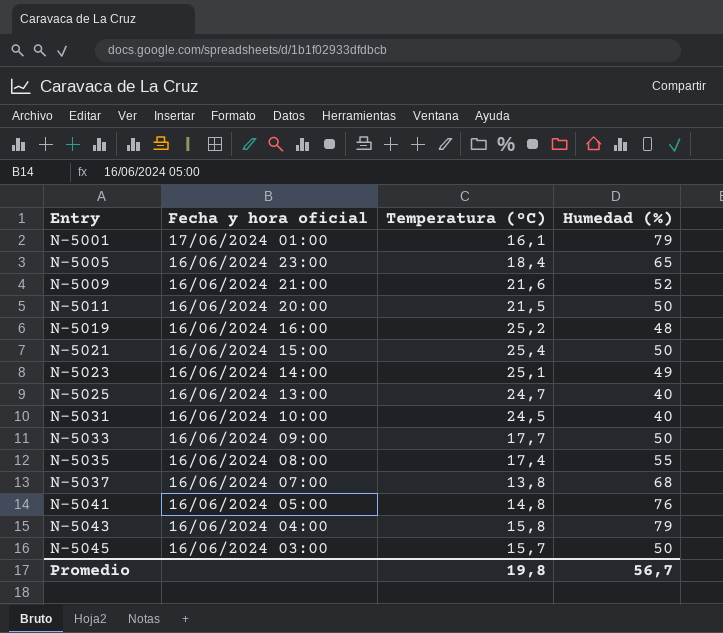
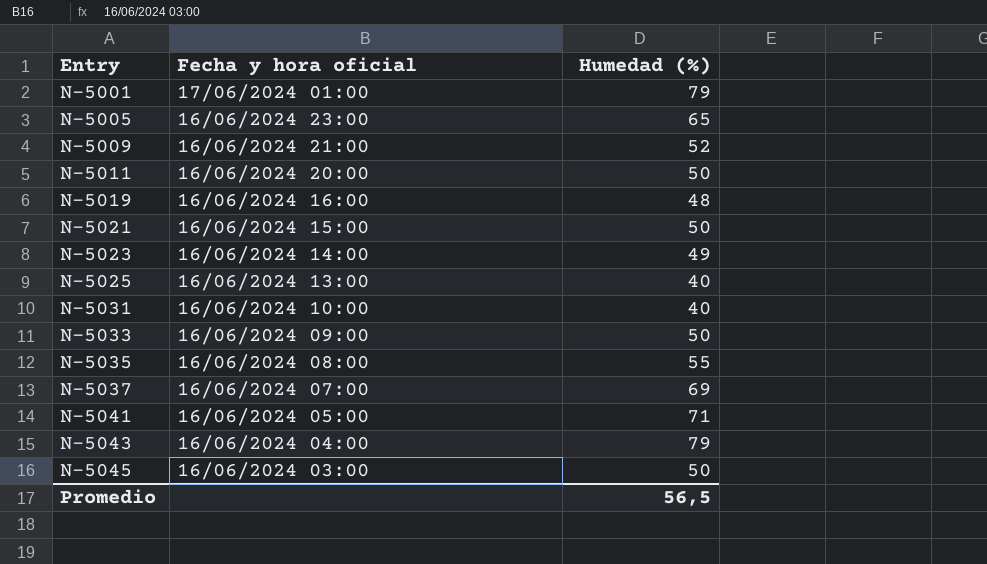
column Temperatura (ºC) | position: 3 -> none
N-5037 | Humedad (%): 68 -> 69
N-5041 | Humedad (%): 76 -> 71
Promedio | Humedad (%): 56,7 -> 56,5

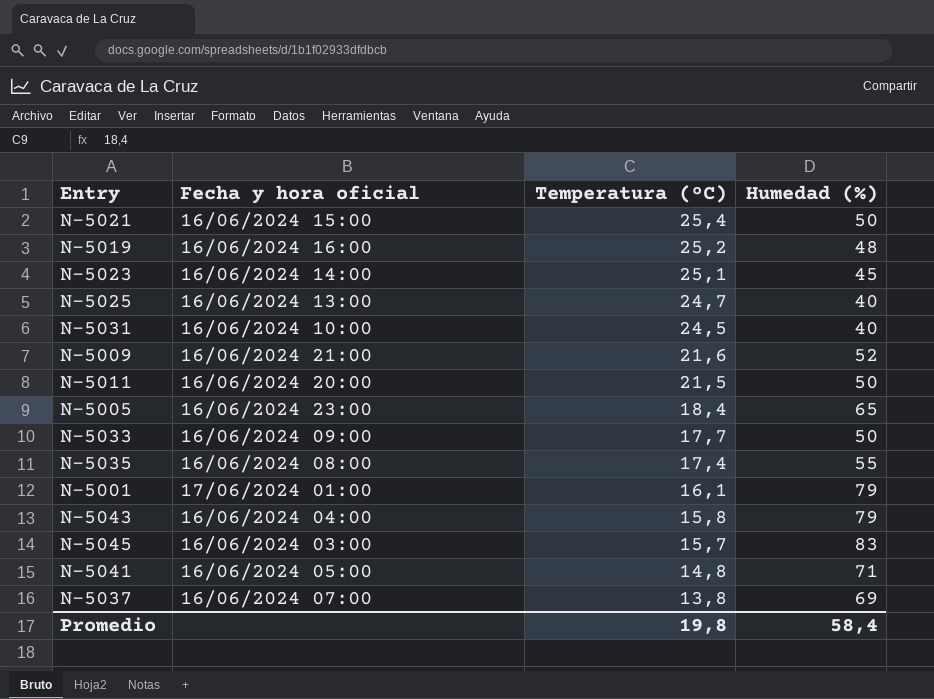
row order: Entry ascending -> Temperatura (ºC) descending
column Temperatura (ºC) | position: none -> 3
N-5023 | Humedad (%): 49 -> 45
N-5045 | Humedad (%): 50 -> 83
Promedio | Humedad (%): 56,5 -> 58,4

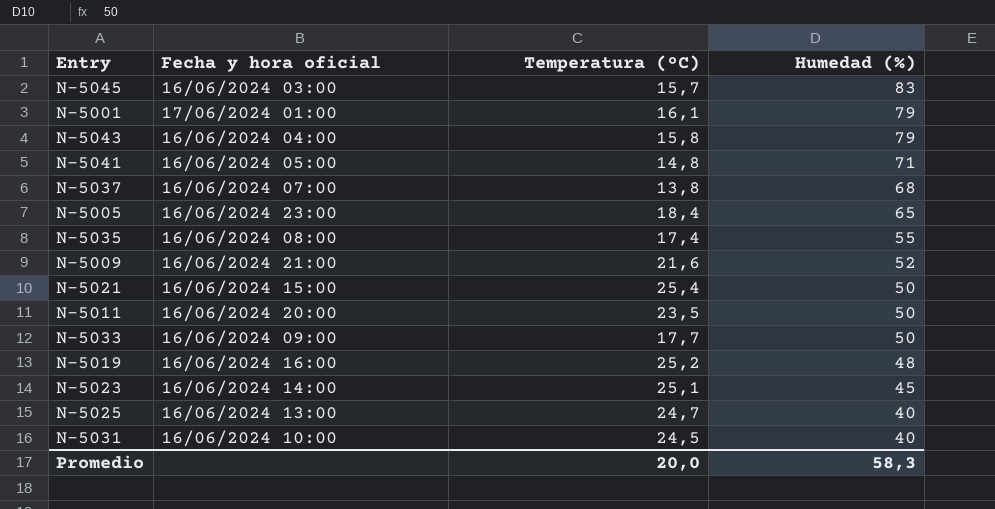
row order: Temperatura (ºC) descending -> Humedad (%) descending
N-5037 | Humedad (%): 69 -> 68
N-5011 | Temperatura (ºC): 21,5 -> 23,5
Promedio | Temperatura (ºC): 19,8 -> 20,0
Promedio | Humedad (%): 58,4 -> 58,3

